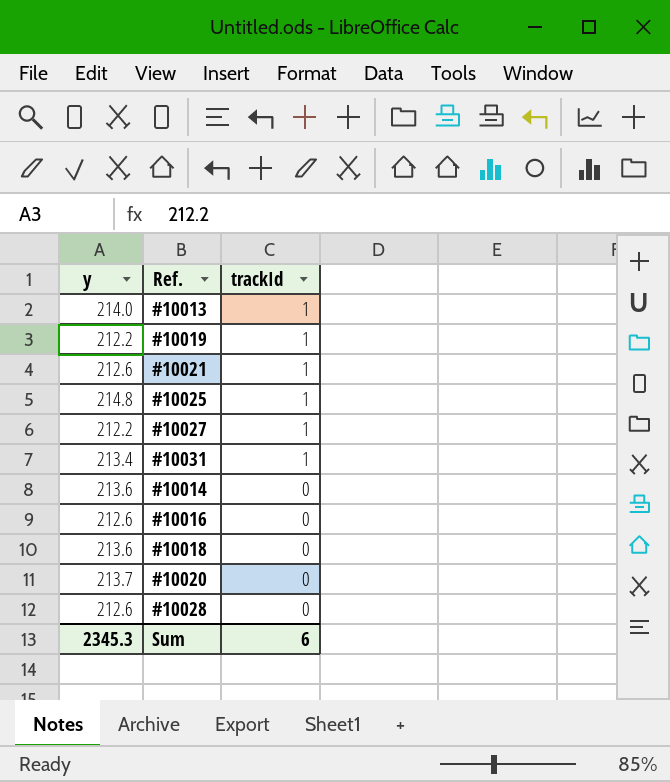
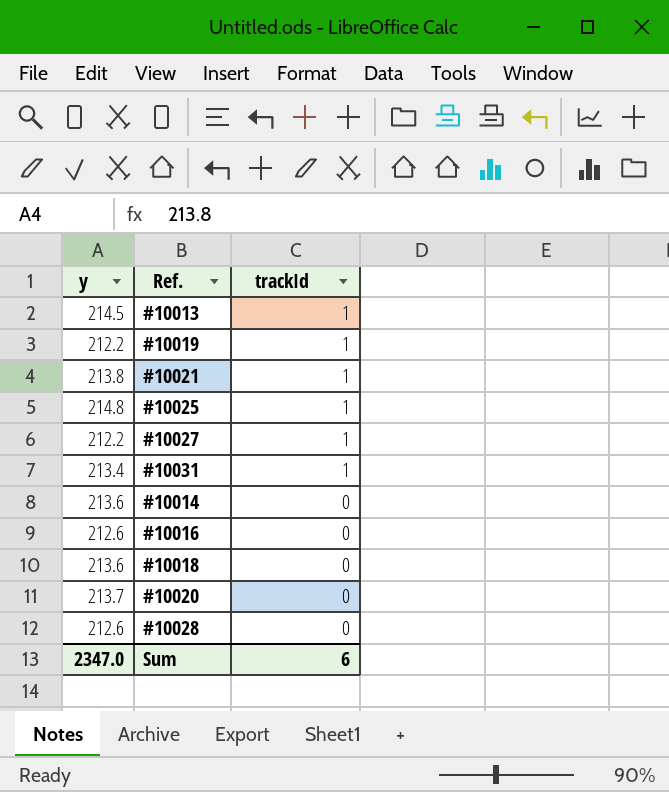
#10013 | y: 214.0 -> 214.5
#10021 | y: 212.6 -> 213.8
Sum | y: 2345.3 -> 2347.0

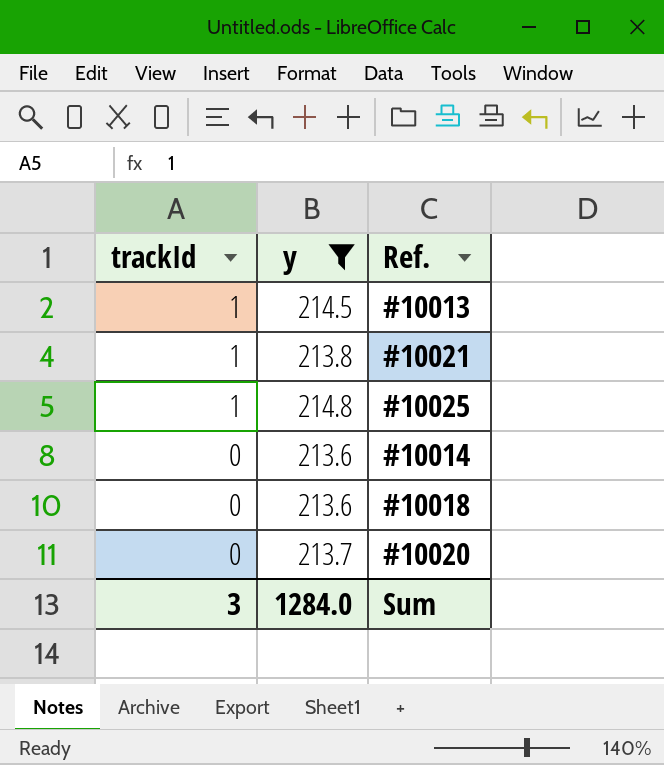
filter: none -> y >= 213.6
column trackId | position: 3 -> 1
Sum | trackId: 6 -> 3
Sum | y: 2347.0 -> 1284.0

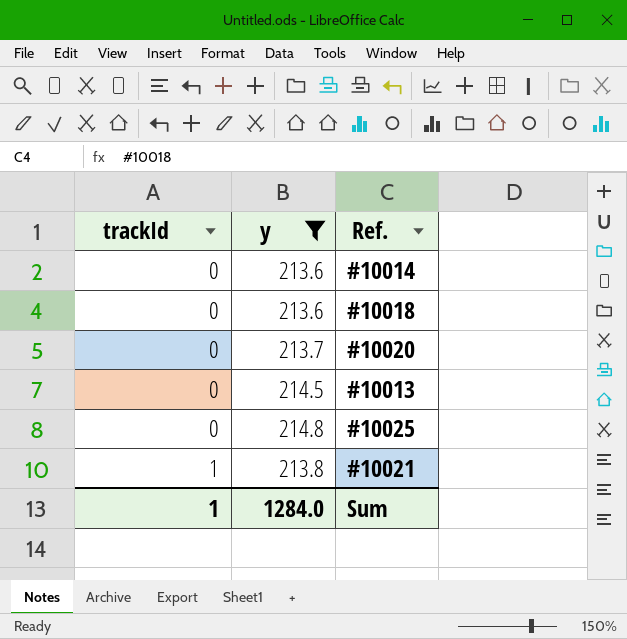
row order: trackId descending -> trackId ascending
#10013 | trackId: 1 -> 0
#10025 | trackId: 1 -> 0
Sum | trackId: 3 -> 1

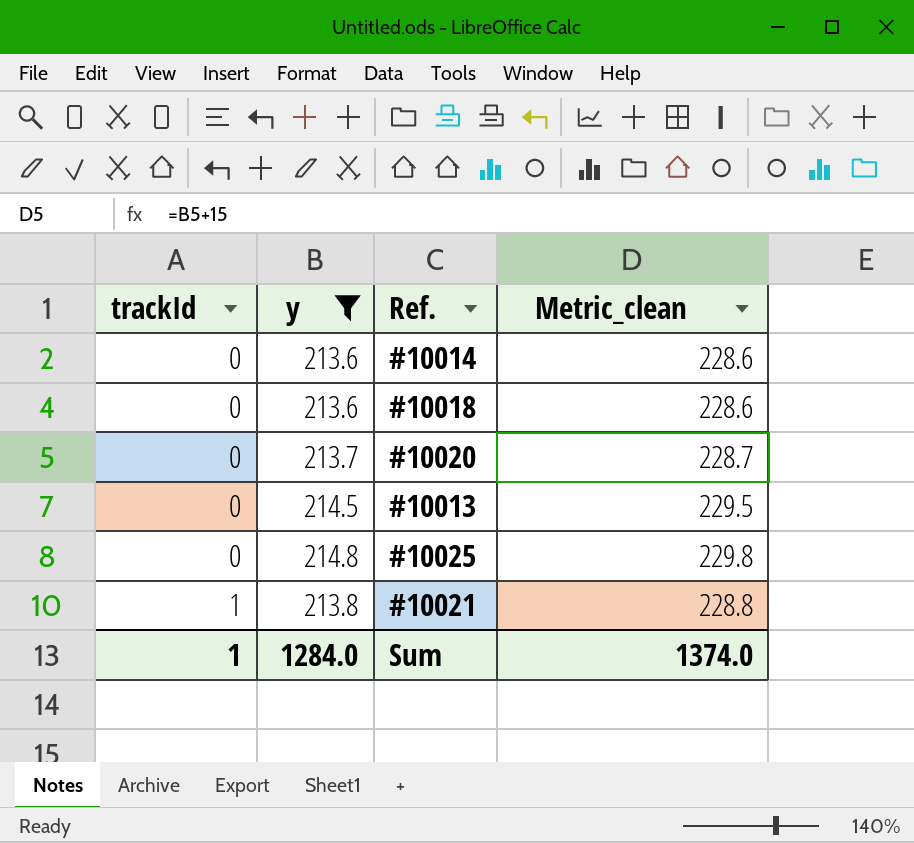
column Metric_clean | formula: none -> [y] + 15

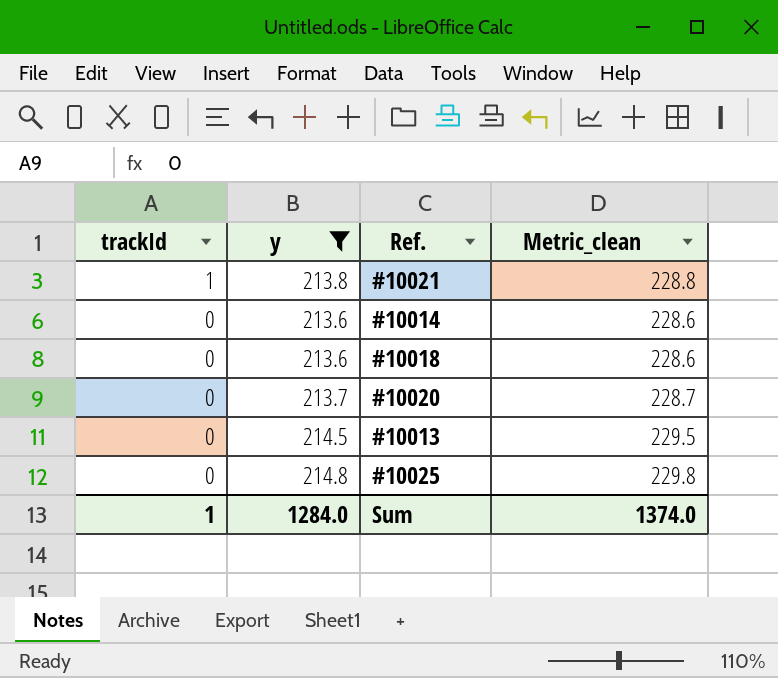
row order: trackId ascending -> trackId descending

